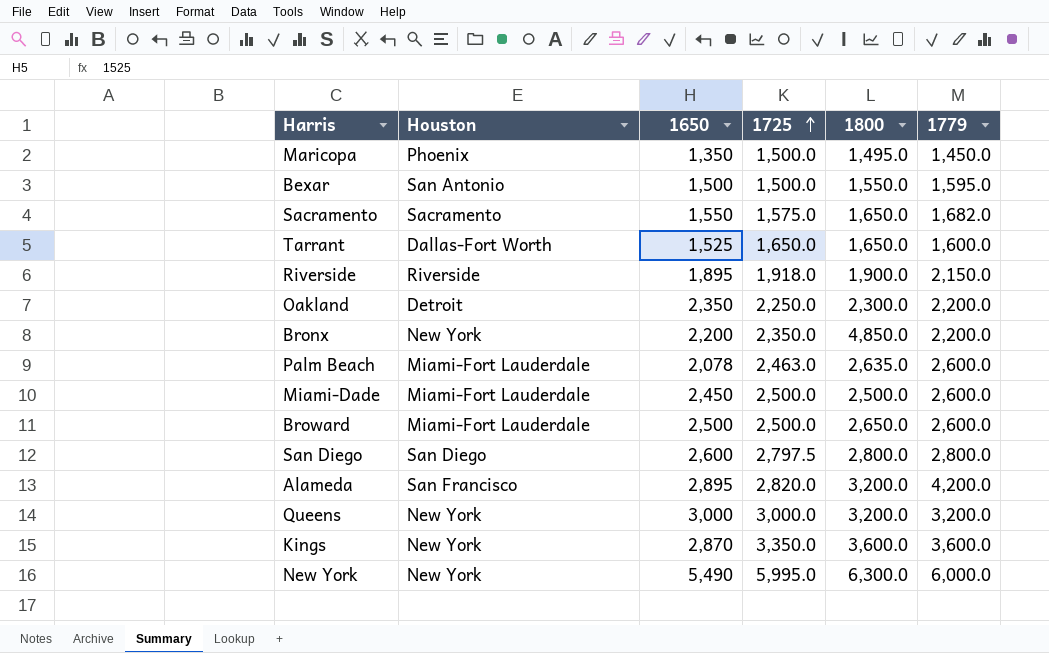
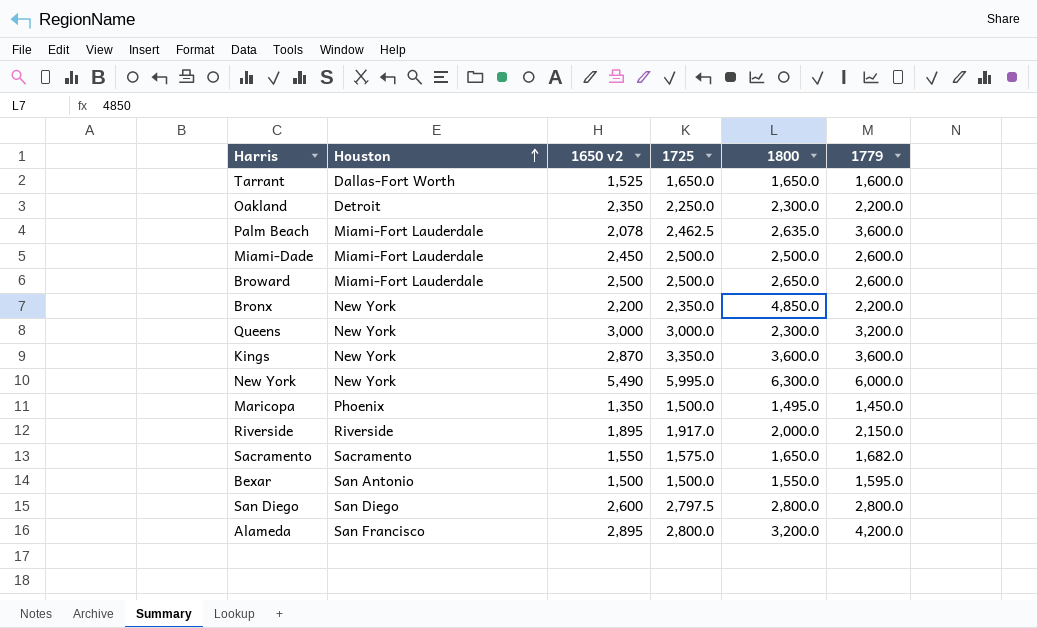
row order: 1725 ascending -> Houston ascending
column name: 1650 -> 1650 v2
Palm Beach | 1725: 2,463.0 -> 2,462.5
Palm Beach | 1779: 2,600.0 -> 3,600.0
Queens | 1800: 3,200.0 -> 2,300.0
Riverside | 1725: 1,918.0 -> 1,917.0
Riverside | 1800: 1,900.0 -> 2,000.0
Alameda | 1725: 2,820.0 -> 2,800.0

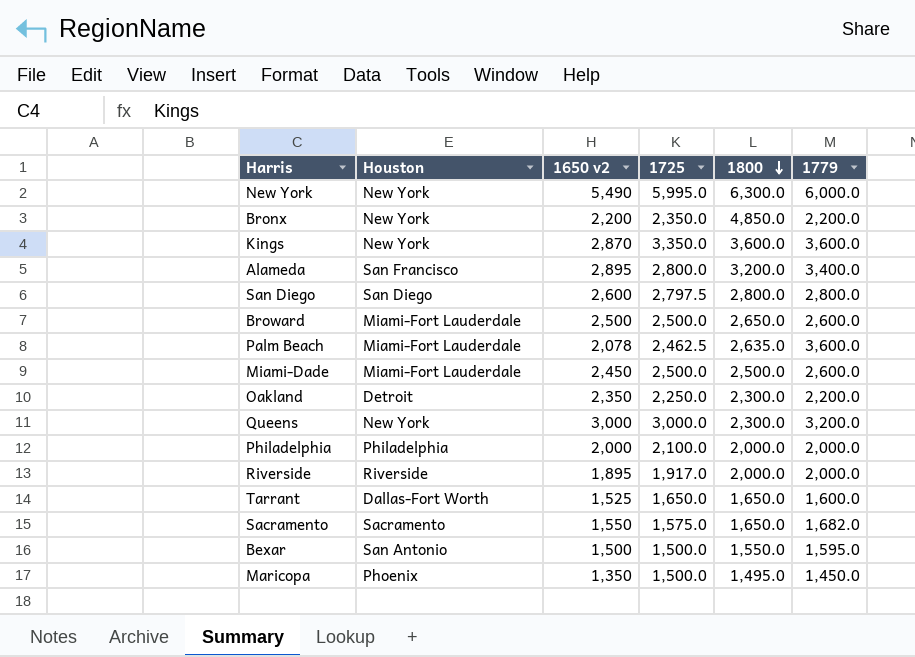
row order: Houston ascending -> 1800 descending
Alameda | 1779: 4,200.0 -> 3,400.0
row Philadelphia: none -> Philadelphia | 2,000 | 2,100.0 | 2,000.0 | 2,000.0
Riverside | 1779: 2,150.0 -> 2,000.0

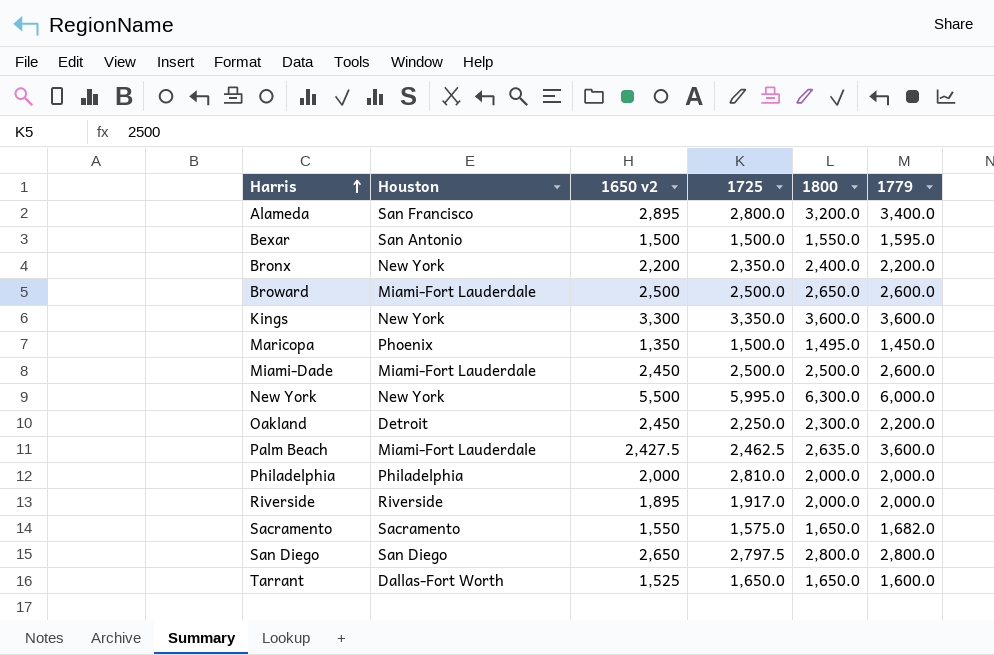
row order: 1800 descending -> Harris ascending
row Queens: New York | 3,000 | 3,000.0 | 2,300.0 | 3,200.0 -> none
Bronx | 1800: 4,850.0 -> 2,400.0
Kings | 1650 v2: 2,870 -> 3,300
New York | 1650 v2: 5,490 -> 5,500
Oakland | 1650 v2: 2,350 -> 2,450
Palm Beach | 1650 v2: 2,078 -> 2,427.5
Philadelphia | 1725: 2,100.0 -> 2,810.0
San Diego | 1650 v2: 2,600 -> 2,650

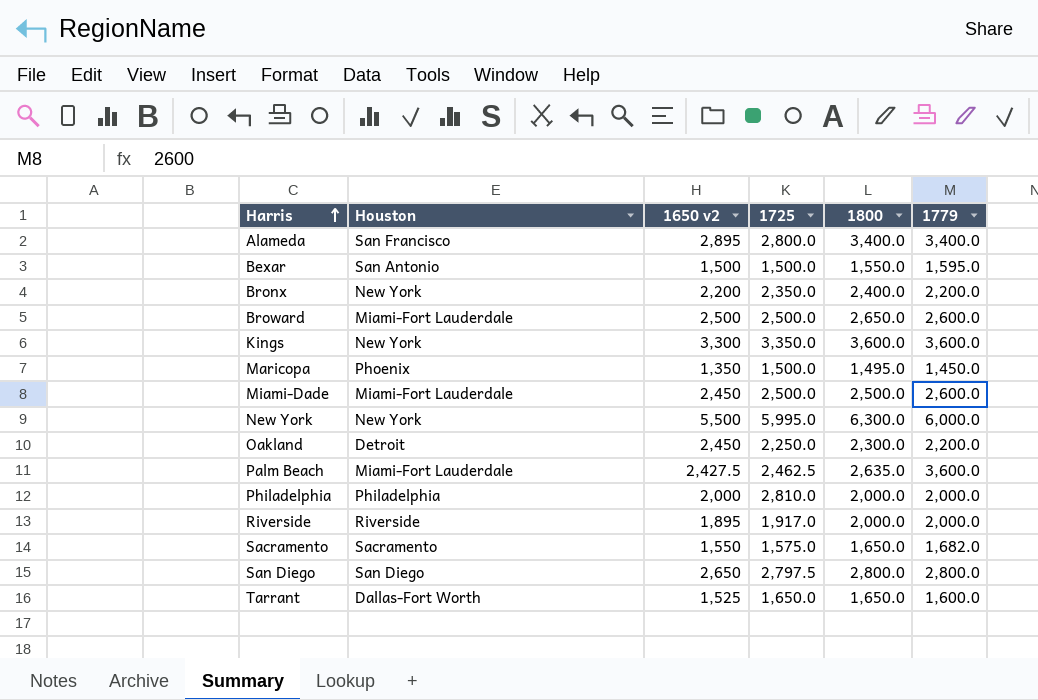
Alameda | 1800: 3,200.0 -> 3,400.0

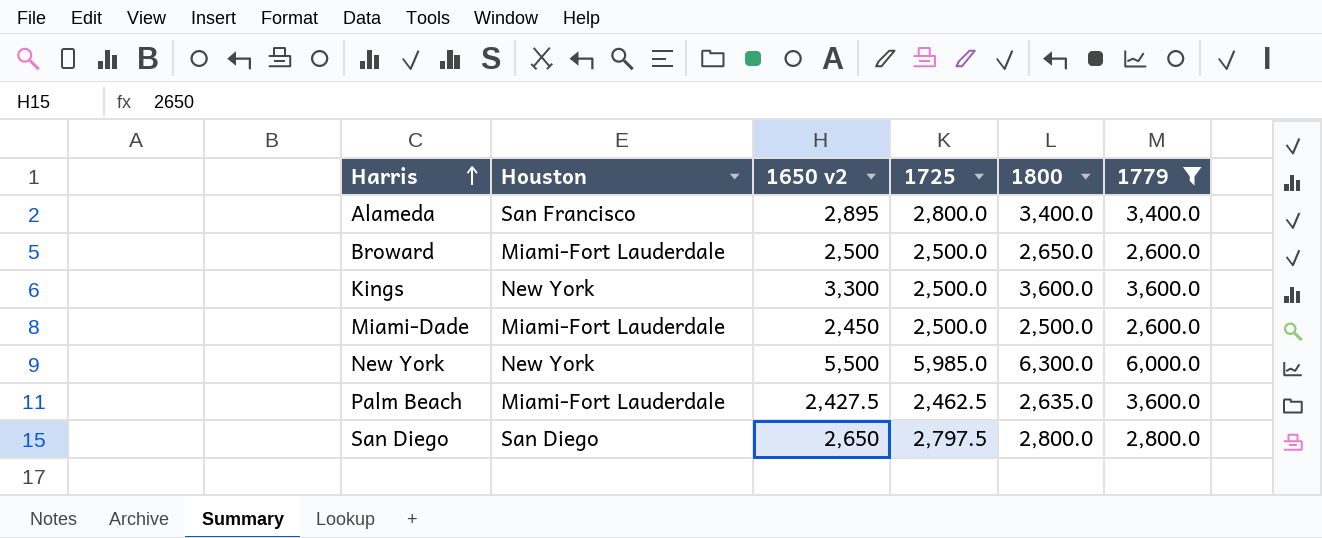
filter: none -> 1779 >= 2,600.0
Kings | 1725: 3,350.0 -> 2,500.0
New York | 1725: 5,995.0 -> 5,985.0

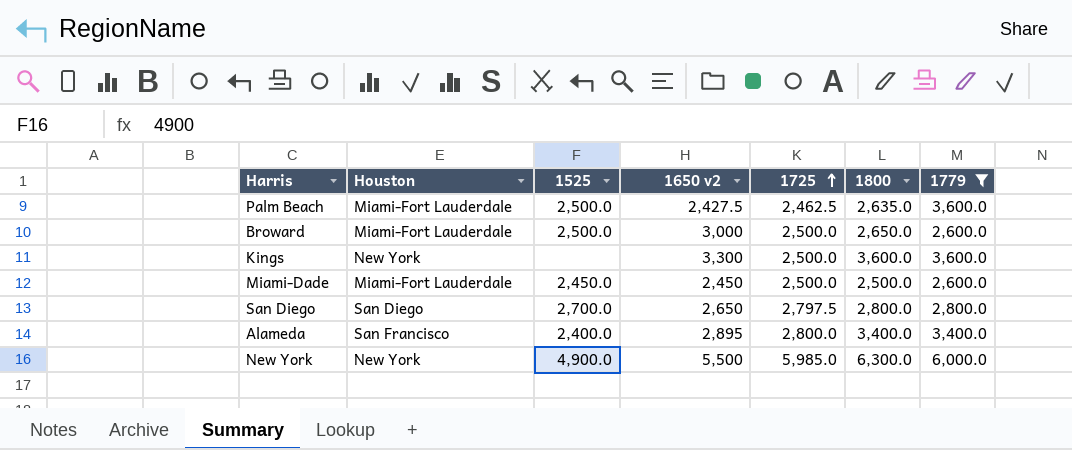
row order: Harris ascending -> 1725 ascending
column 1525 | position: none -> 3
Broward | 1650 v2: 2,500 -> 3,000

